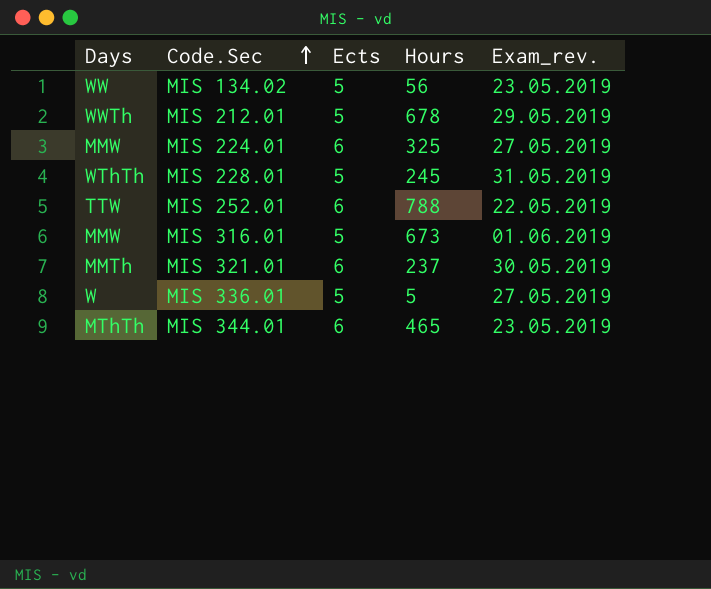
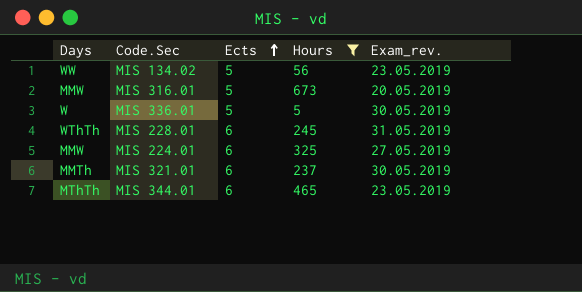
filter: none -> Hours <= 673
row order: Code.Sec ascending -> Ects ascending
MIS 316.01 | Exam_rev.: 01.06.2019 -> 20.05.2019
MIS 336.01 | Exam_rev.: 27.05.2019 -> 30.05.2019
MIS 228.01 | Ects: 5 -> 6

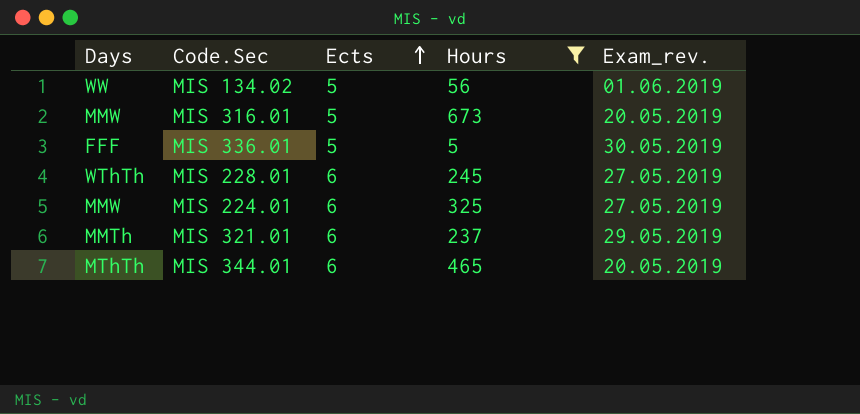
MIS 134.02 | Exam_rev.: 23.05.2019 -> 01.06.2019
MIS 336.01 | Days: W -> FFF
MIS 228.01 | Exam_rev.: 31.05.2019 -> 27.05.2019
MIS 321.01 | Exam_rev.: 30.05.2019 -> 29.05.2019
MIS 344.01 | Exam_rev.: 23.05.2019 -> 20.05.2019

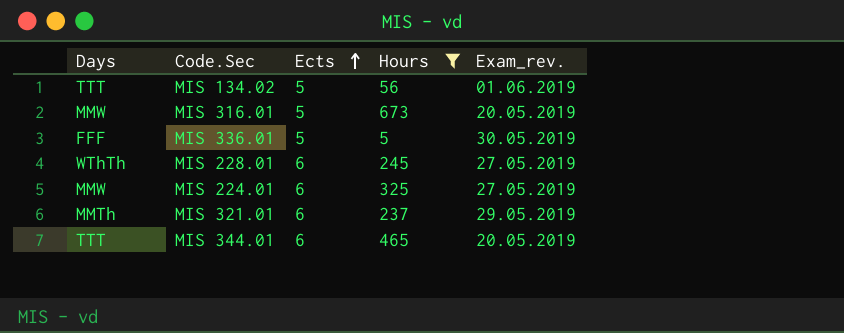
MIS 134.02 | Days: WW -> TTT
MIS 344.01 | Days: MThTh -> TTT

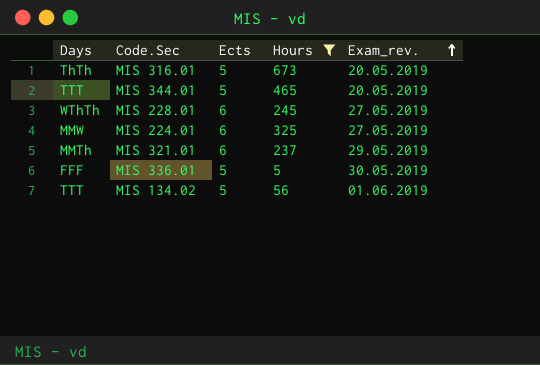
row order: Ects ascending -> Exam_rev. ascending
MIS 316.01 | Days: MMW -> ThTh
MIS 344.01 | Ects: 6 -> 5

